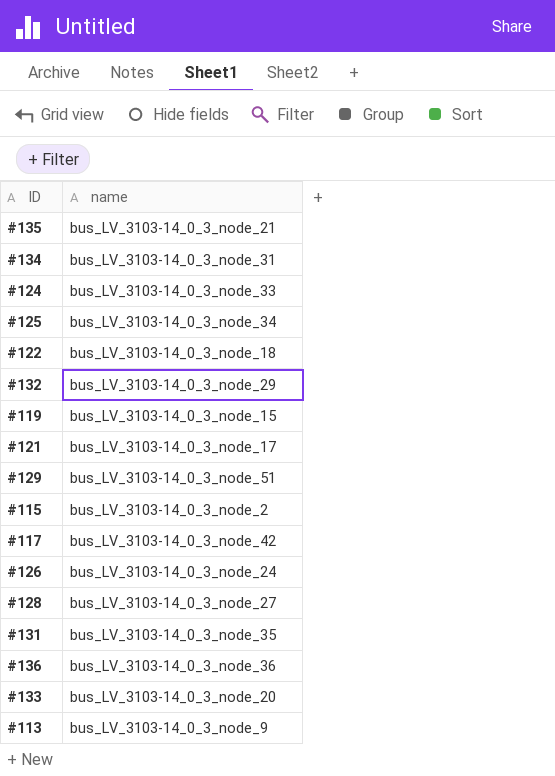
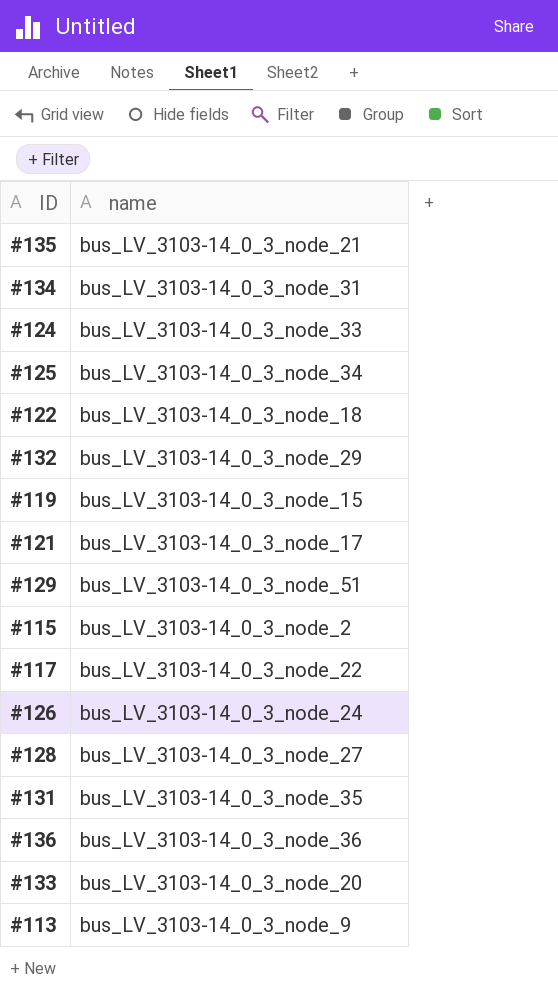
#117 | name: bus_LV_3103-14_0_3_node_42 -> bus_LV_3103-14_0_3_node_22

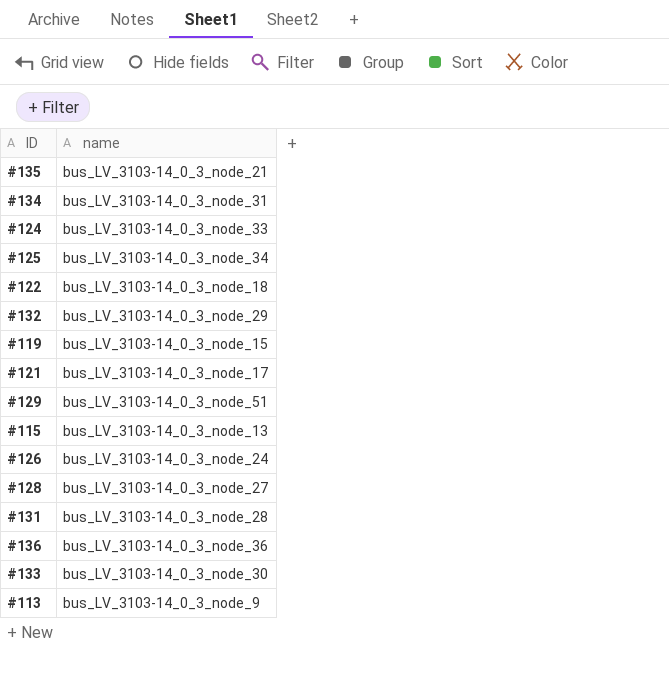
row #117: bus_LV_3103-14_0_3_node_22 -> none
#115 | name: bus_LV_3103-14_0_3_node_2 -> bus_LV_3103-14_0_3_node_13
#131 | name: bus_LV_3103-14_0_3_node_35 -> bus_LV_3103-14_0_3_node_28
#133 | name: bus_LV_3103-14_0_3_node_20 -> bus_LV_3103-14_0_3_node_30

